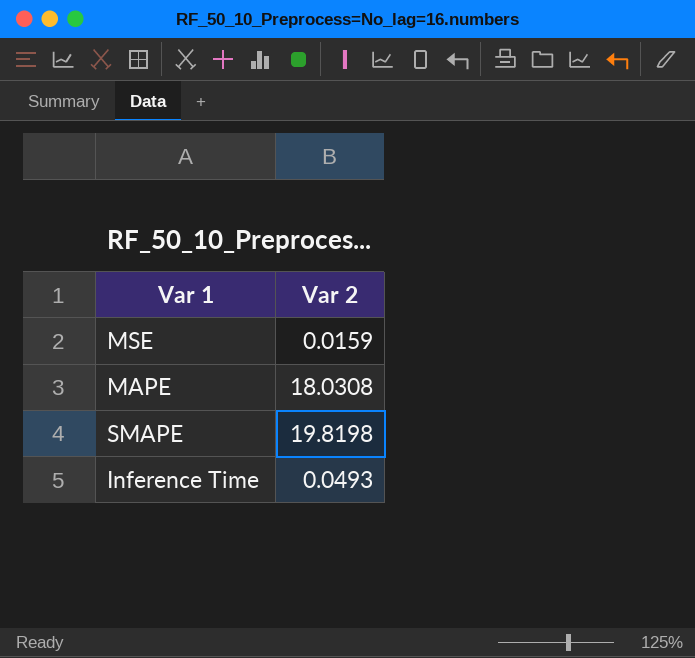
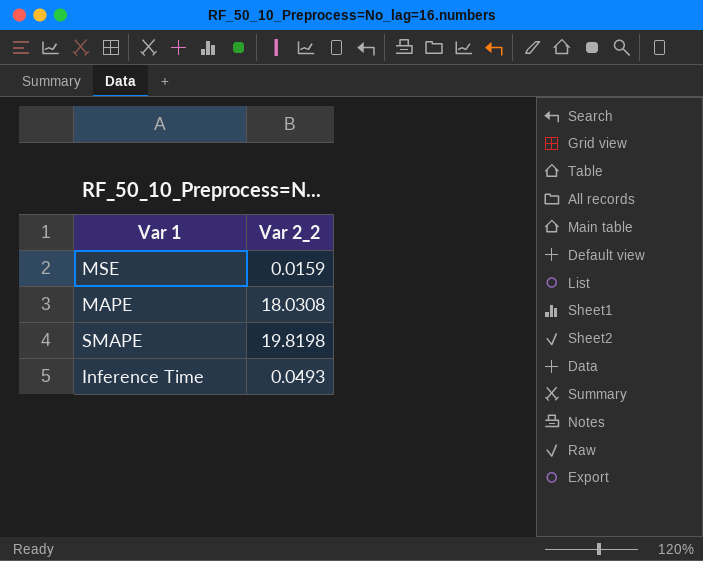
column name: Var 2 -> Var 2_2

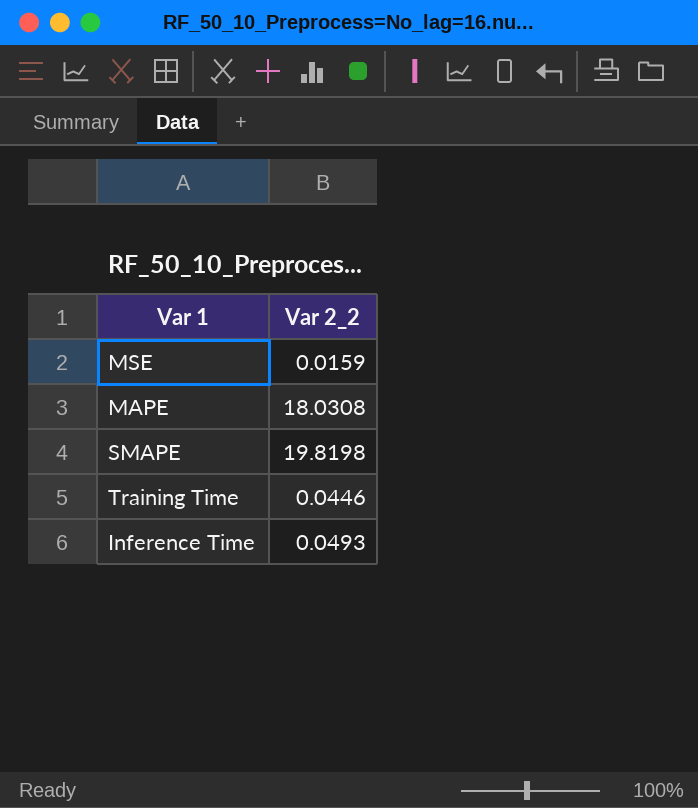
row Training Time: none -> 0.0446

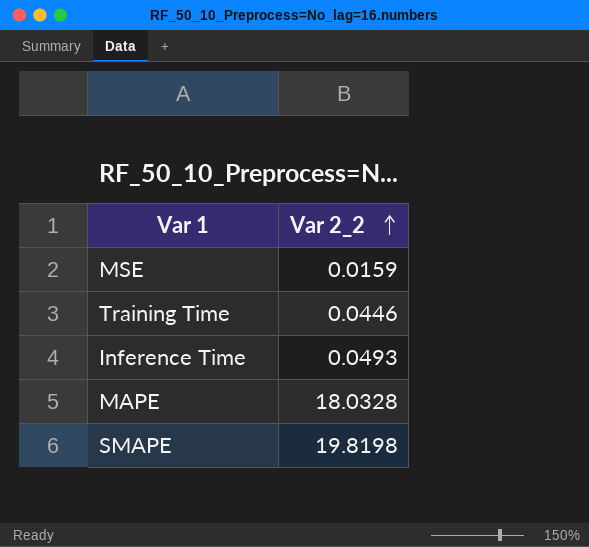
row order: none -> Var 2_2 ascending
MAPE | Var 2_2: 18.0308 -> 18.0328

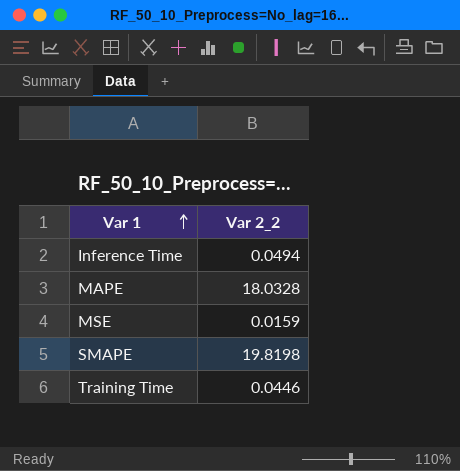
row order: Var 2_2 ascending -> Var 1 ascending
Inference Time | Var 2_2: 0.0493 -> 0.0494

